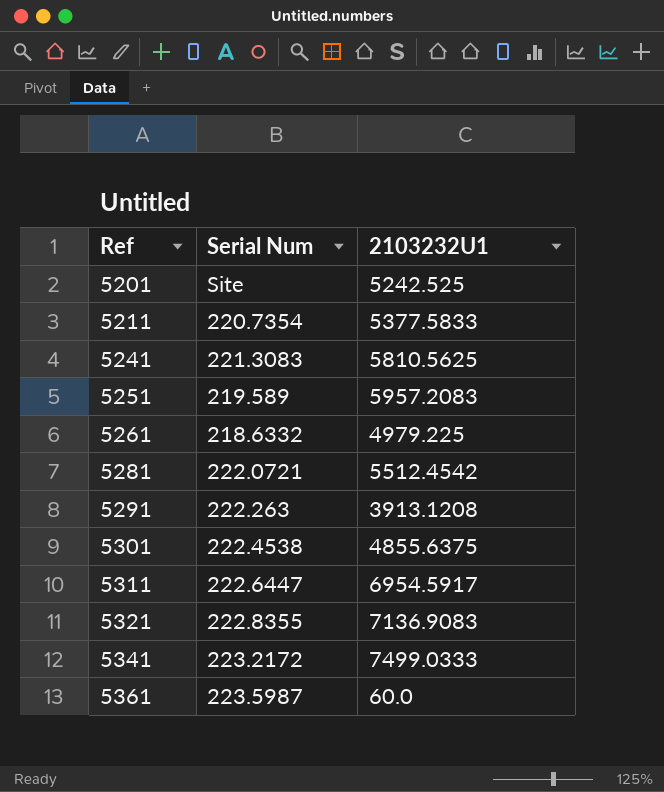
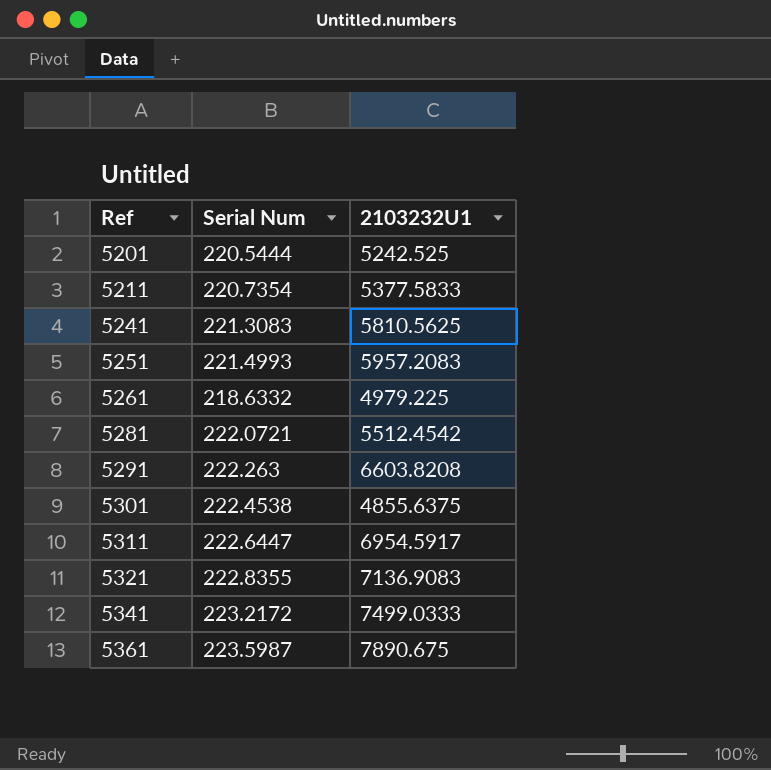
5201 | Serial Num: Site -> 220.5444
5251 | Serial Num: 219.589 -> 221.4993
5291 | 2103232U1: 3913.1208 -> 6603.8208
5361 | 2103232U1: 60.0 -> 7890.675

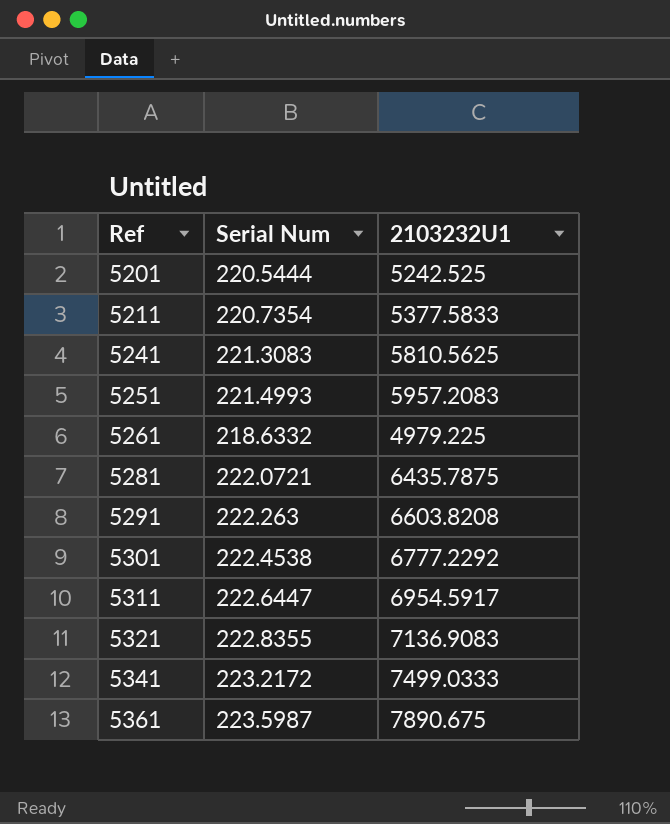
5281 | 2103232U1: 5512.4542 -> 6435.7875
5301 | 2103232U1: 4855.6375 -> 6777.2292

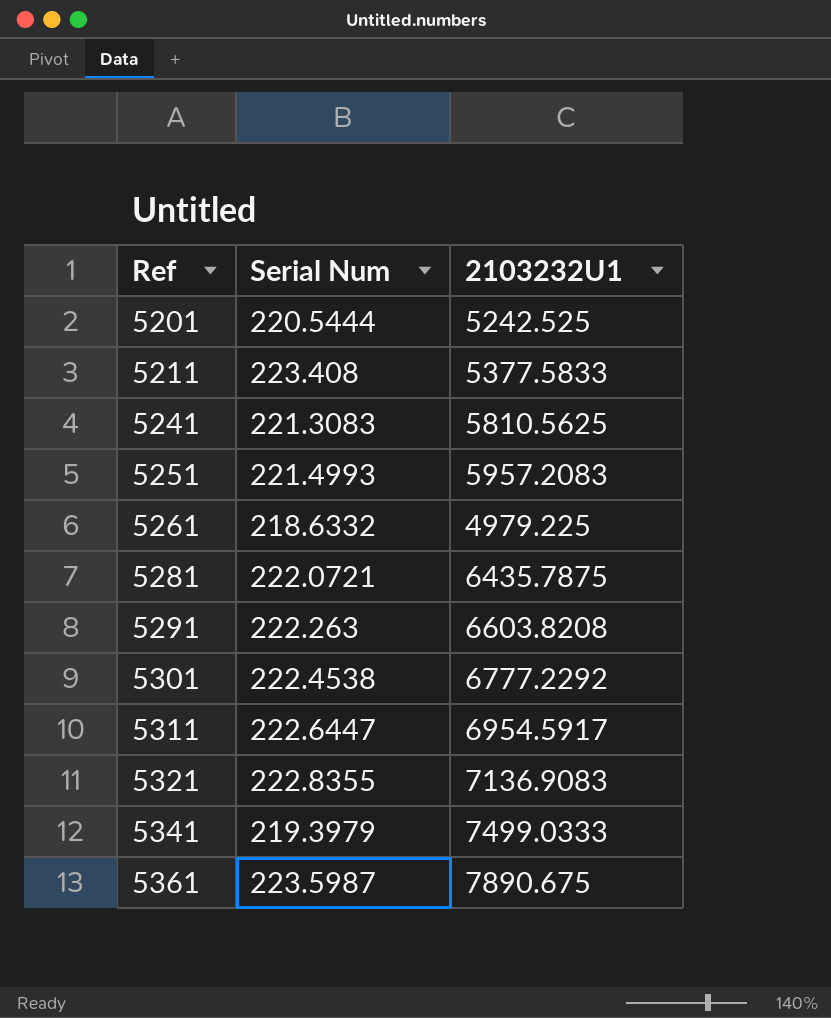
5211 | Serial Num: 220.7354 -> 223.408
5341 | Serial Num: 223.2172 -> 219.3979

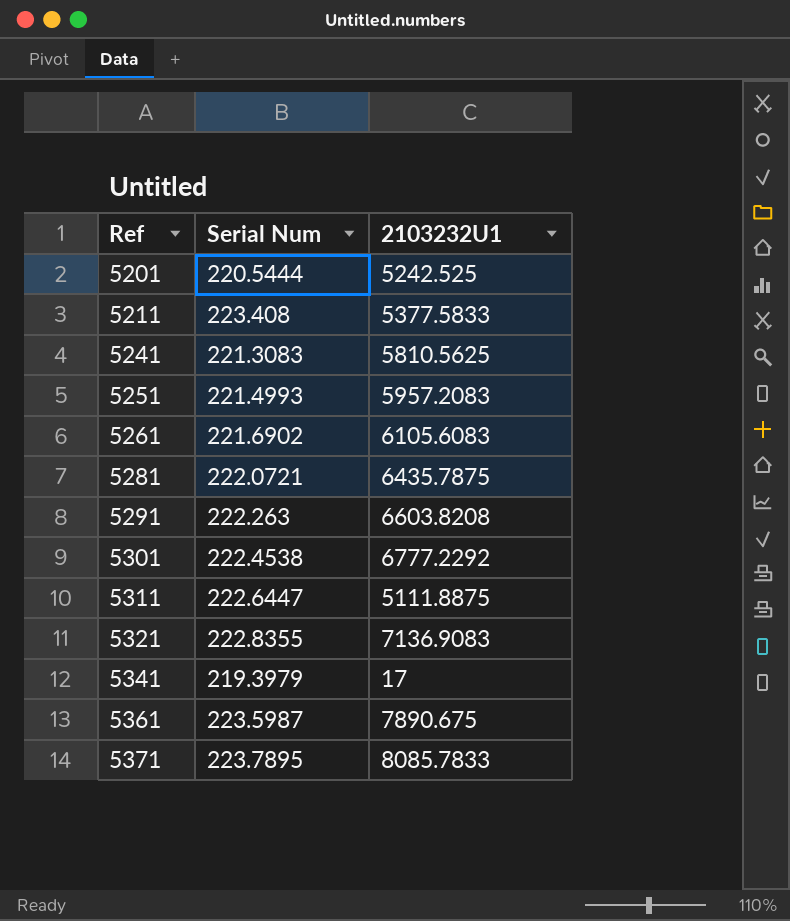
5261 | Serial Num: 218.6332 -> 221.6902
5261 | 2103232U1: 4979.225 -> 6105.6083
5311 | 2103232U1: 6954.5917 -> 5111.8875
5341 | 2103232U1: 7499.0333 -> 17
row 5371: none -> 223.7895 | 8085.7833

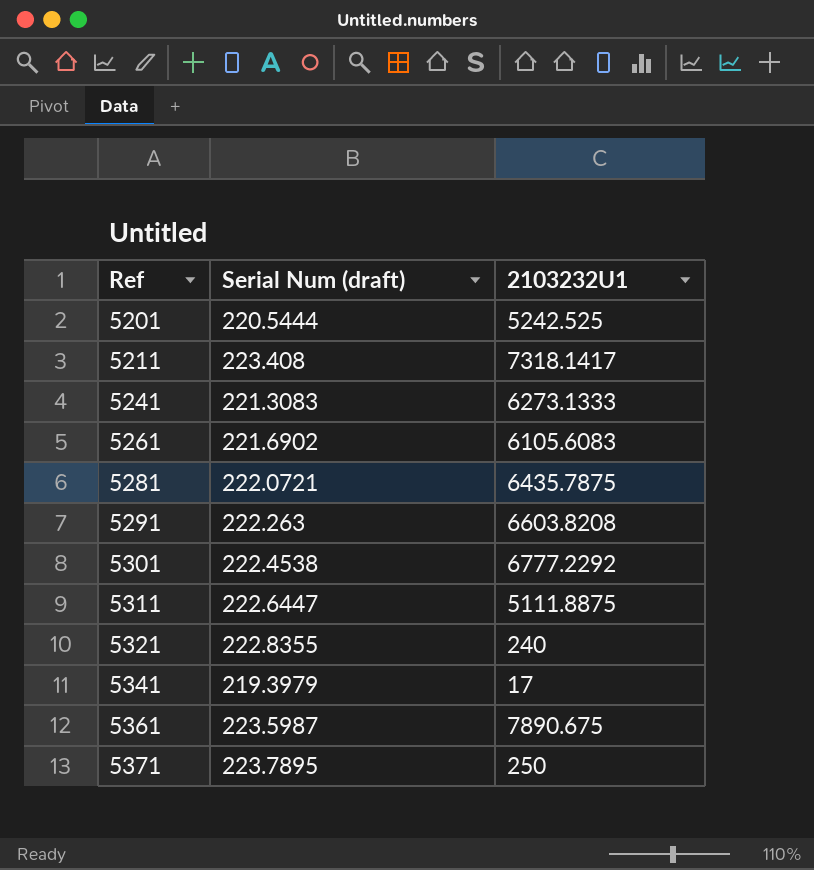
column name: Serial Num -> Serial Num (draft)
row 5251: 221.4993 | 5957.2083 -> none
5211 | 2103232U1: 5377.5833 -> 7318.1417
5241 | 2103232U1: 5810.5625 -> 6273.1333
5321 | 2103232U1: 7136.9083 -> 240
5371 | 2103232U1: 8085.7833 -> 250

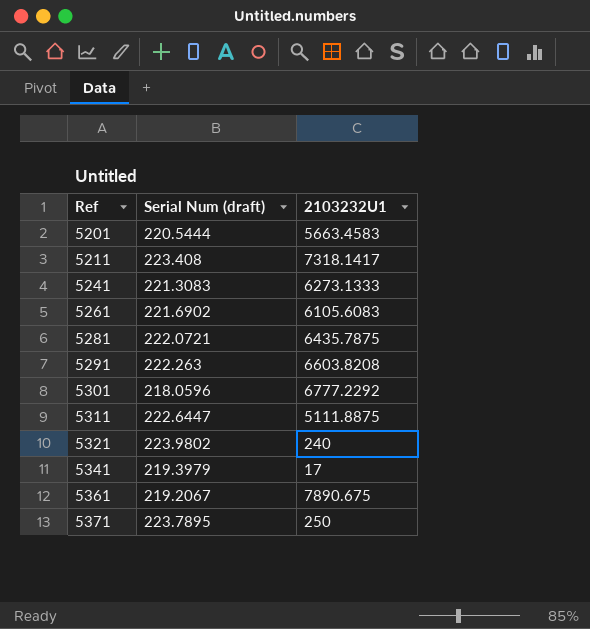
5201 | 2103232U1: 5242.525 -> 5663.4583
5301 | Serial Num (draft): 222.4538 -> 218.0596
5321 | Serial Num (draft): 222.8355 -> 223.9802
5361 | Serial Num (draft): 223.5987 -> 219.2067

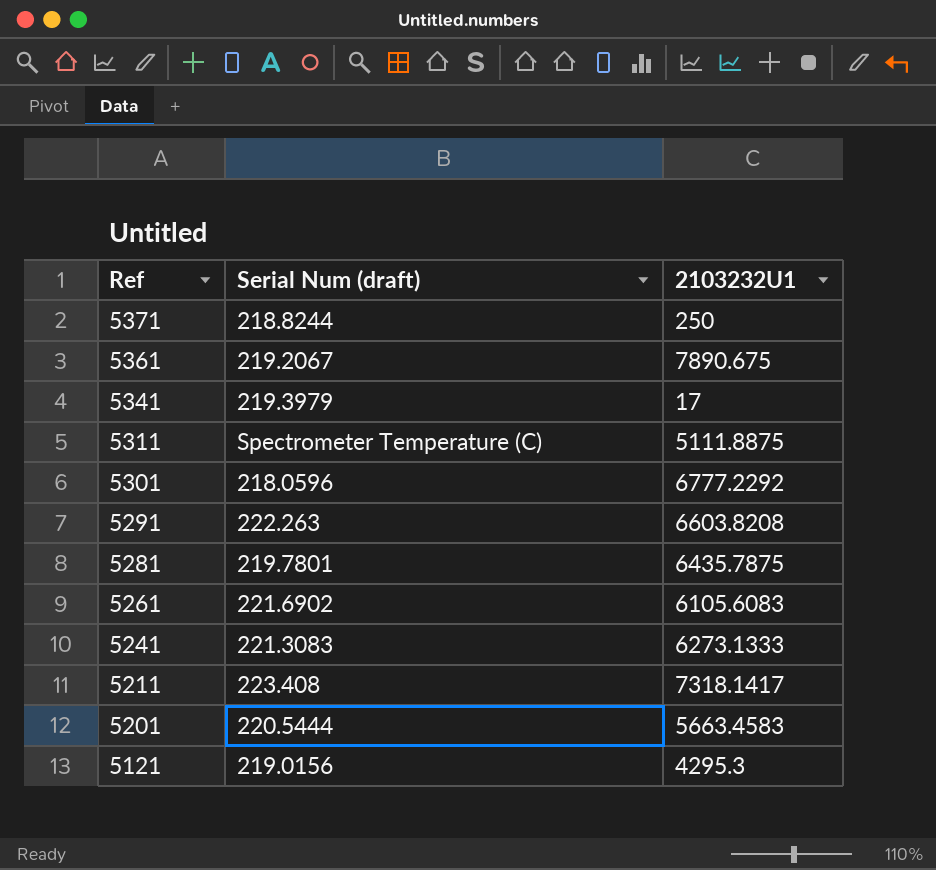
row order: Ref ascending -> Ref descending
row 5321: 223.9802 | 240 -> none
5371 | Serial Num (draft): 223.7895 -> 218.8244
5311 | Serial Num (draft): 222.6447 -> Spectrometer Temperature (C)
5281 | Serial Num (draft): 222.0721 -> 219.7801
row 5121: none -> 219.0156 | 4295.3

